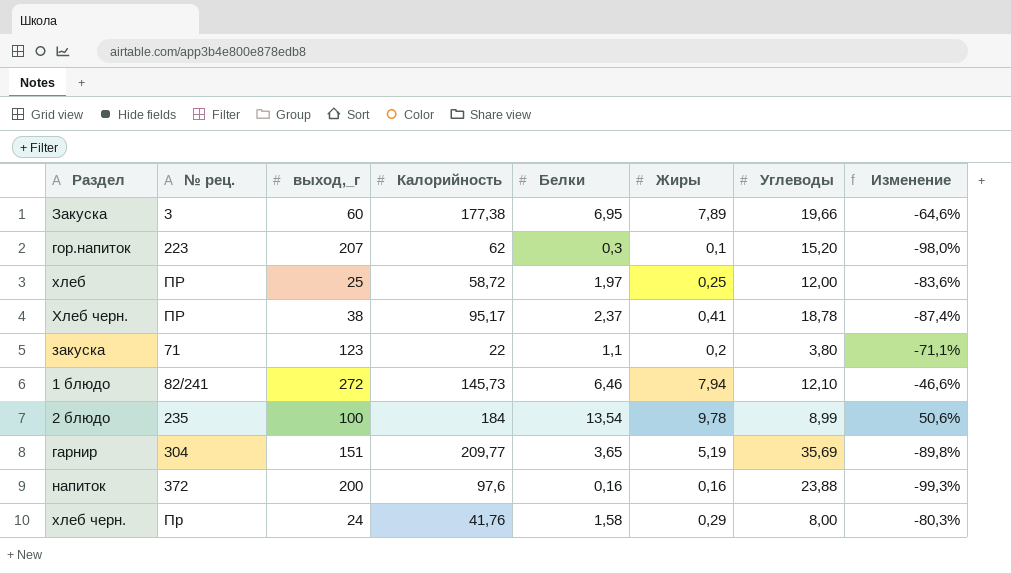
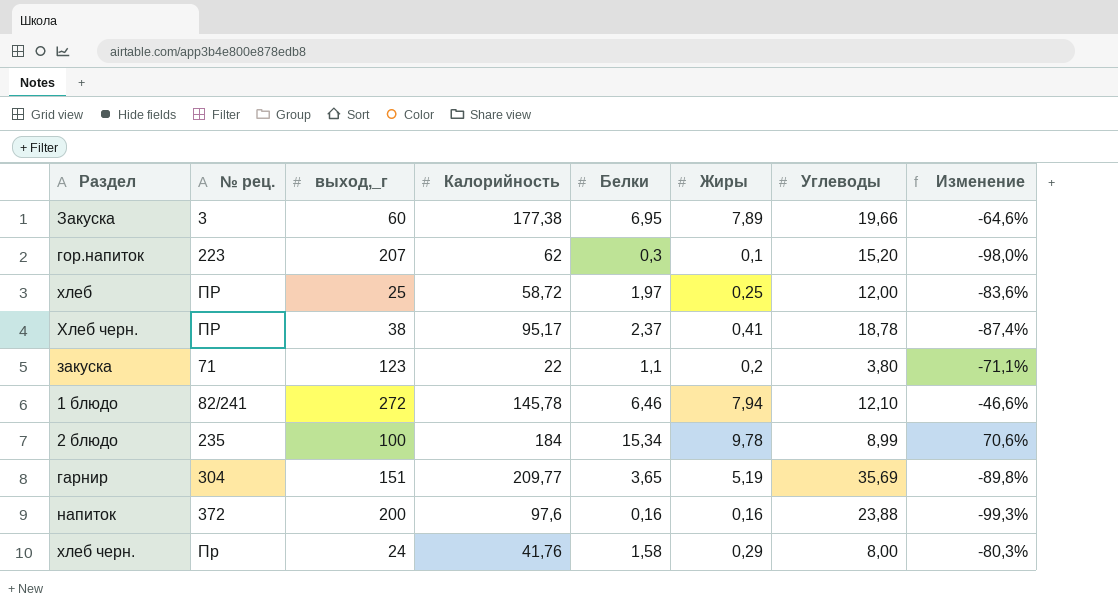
1 блюдо | Калорийность: 145,73 -> 145,78
2 блюдо | Белки: 13,54 -> 15,34
2 блюдо | Изменение: 50,6% -> 70,6%

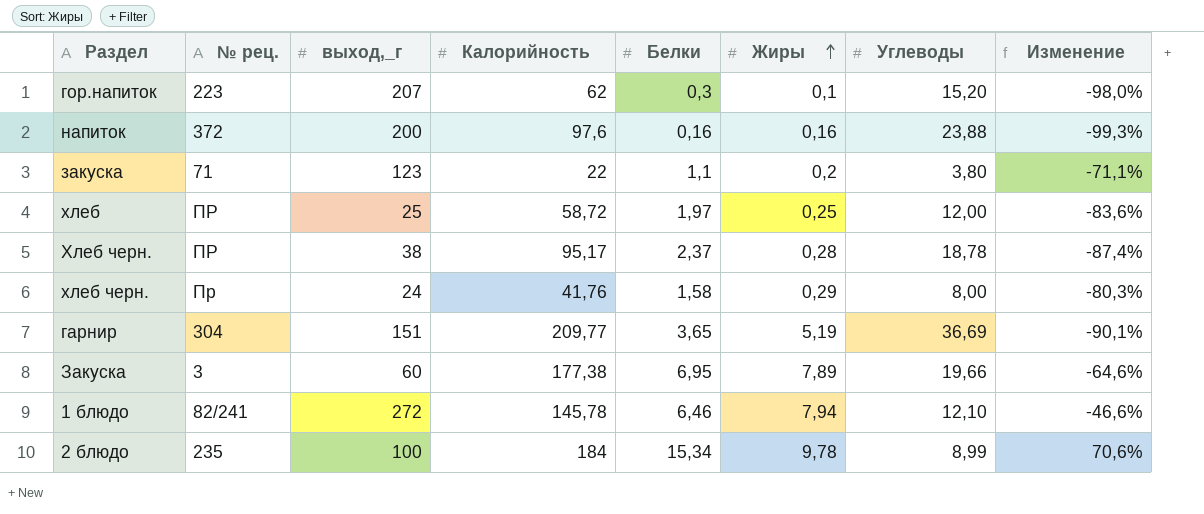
row order: none -> Жиры ascending
Хлеб черн. | Жиры: 0,41 -> 0,28
гарнир | Углеводы: 35,69 -> 36,69
гарнир | Изменение: -89,8% -> -90,1%

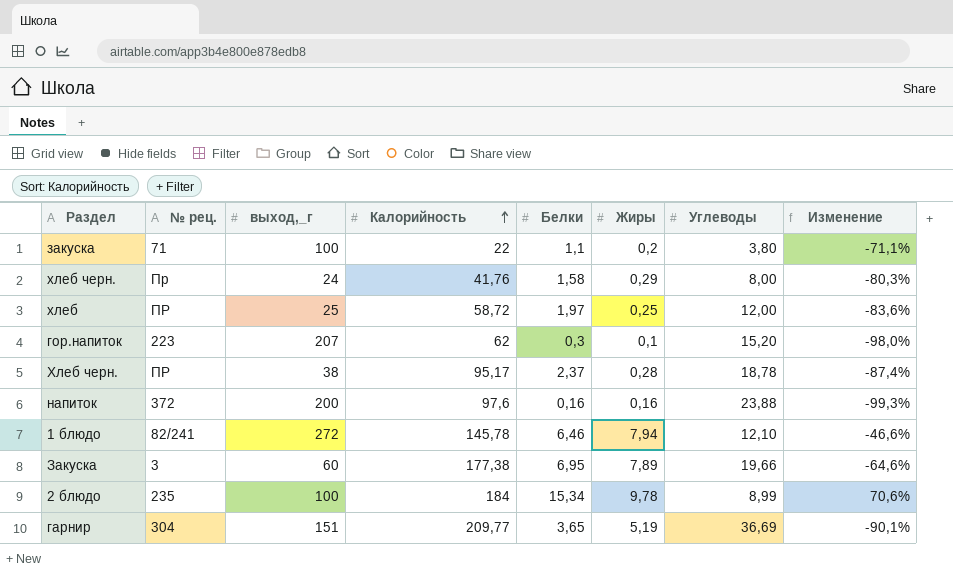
row order: Жиры ascending -> Калорийность ascending
закуска | выход,_г: 123 -> 100

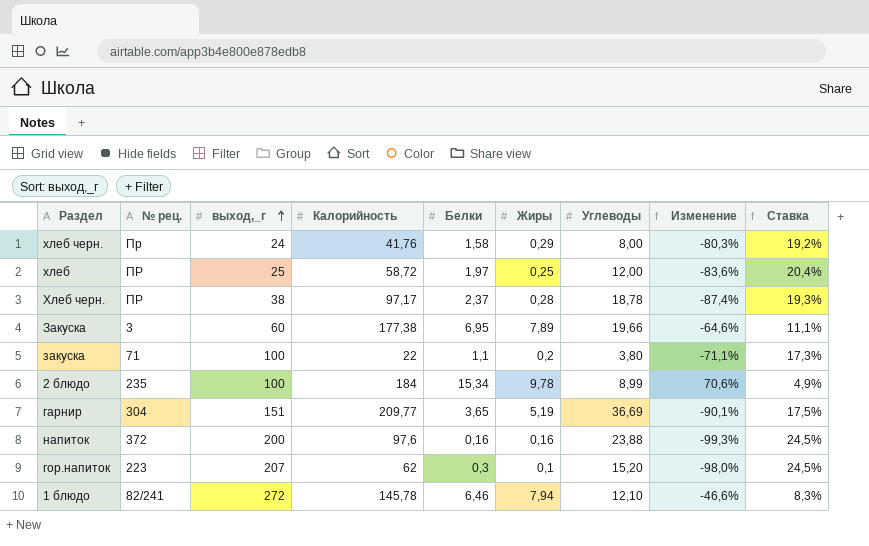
row order: Калорийность ascending -> выход,_г ascending
column Ставка | formula: none -> [Углеводы] / [Калорийность]
Хлеб черн. | Калорийность: 95,17 -> 97,17

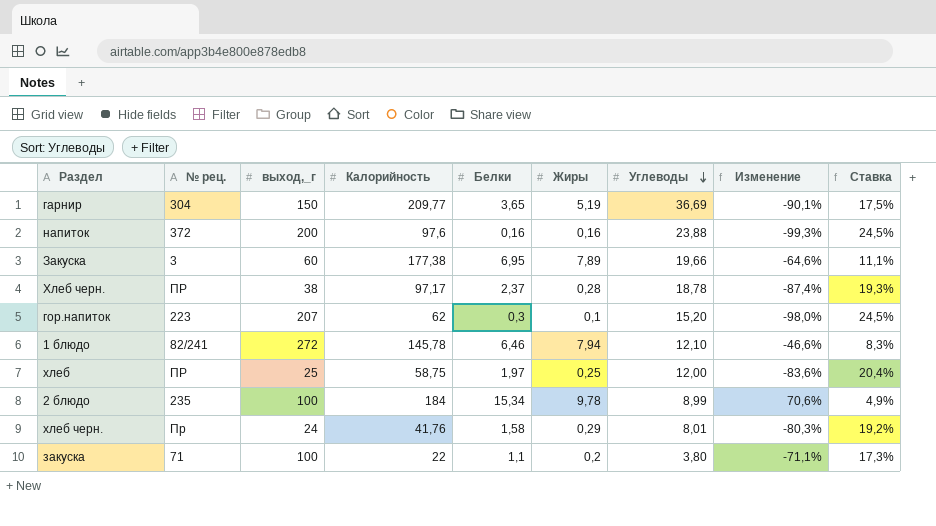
row order: выход,_г ascending -> Углеводы descending
гарнир | выход,_г: 151 -> 150
хлеб | Калорийность: 58,72 -> 58,75
хлеб черн. | Углеводы: 8,00 -> 8,01

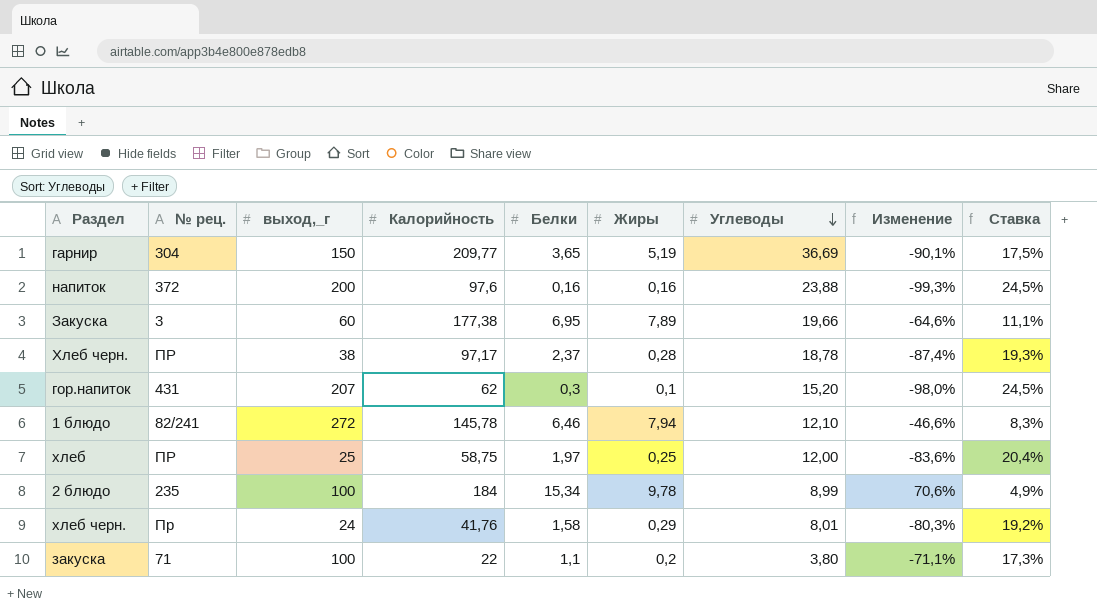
гор.напиток | № рец.: 223 -> 431

